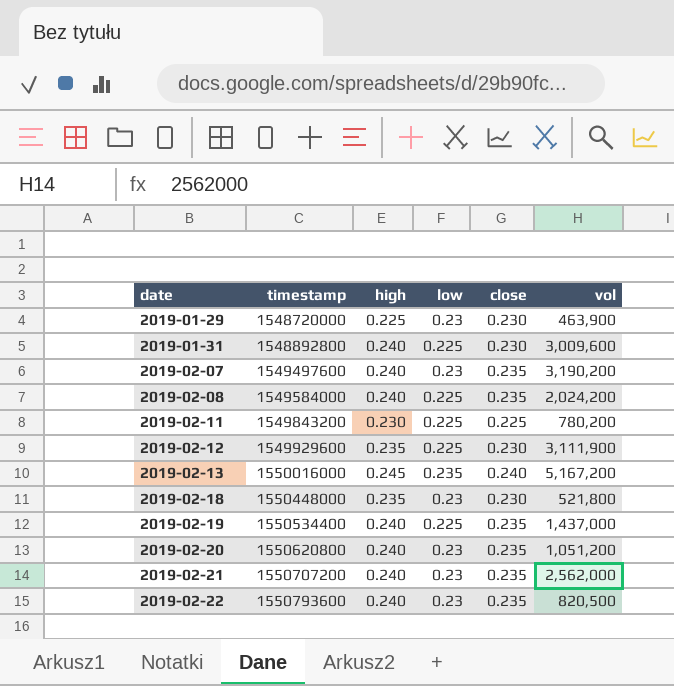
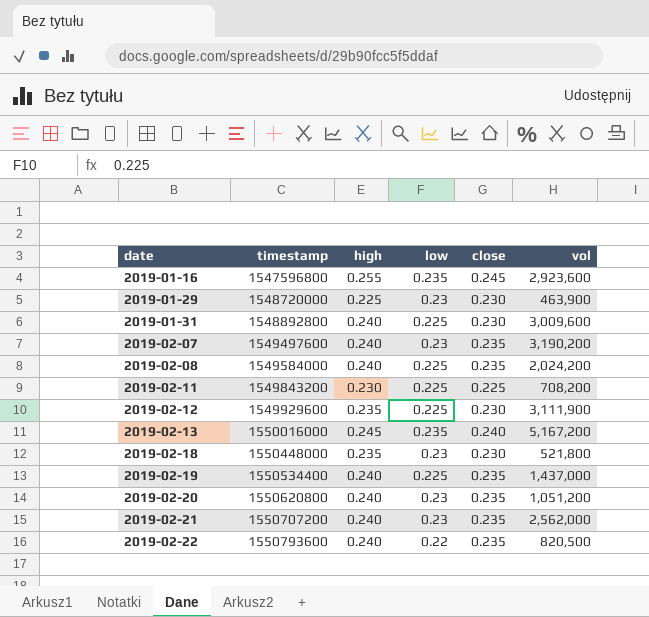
row 2019-01-16: none -> 1547596800 | 0.255 | 0.235 | 0.245 | 2,923,600
2019-02-11 | vol: 780,200 -> 708,200
2019-02-22 | low: 0.23 -> 0.22

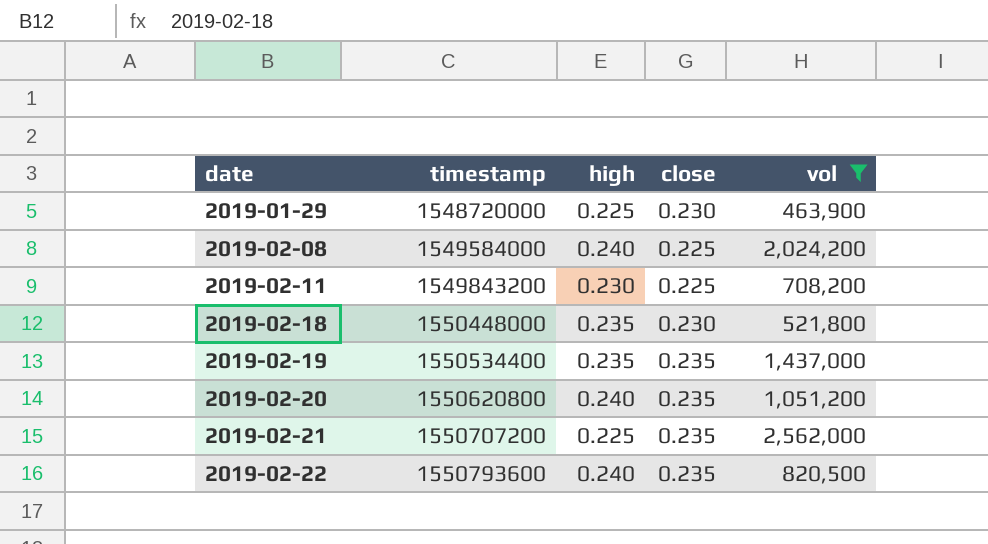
filter: none -> vol <= 2,562,000
column low | position: 4 -> none
2019-02-08 | close: 0.235 -> 0.225
2019-02-19 | high: 0.240 -> 0.235
2019-02-21 | high: 0.240 -> 0.225

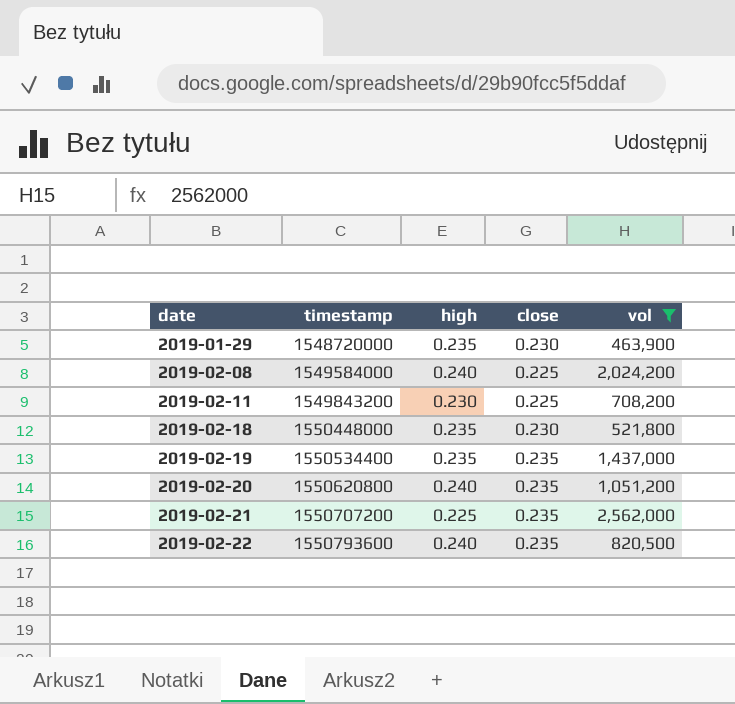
2019-01-29 | high: 0.225 -> 0.235

